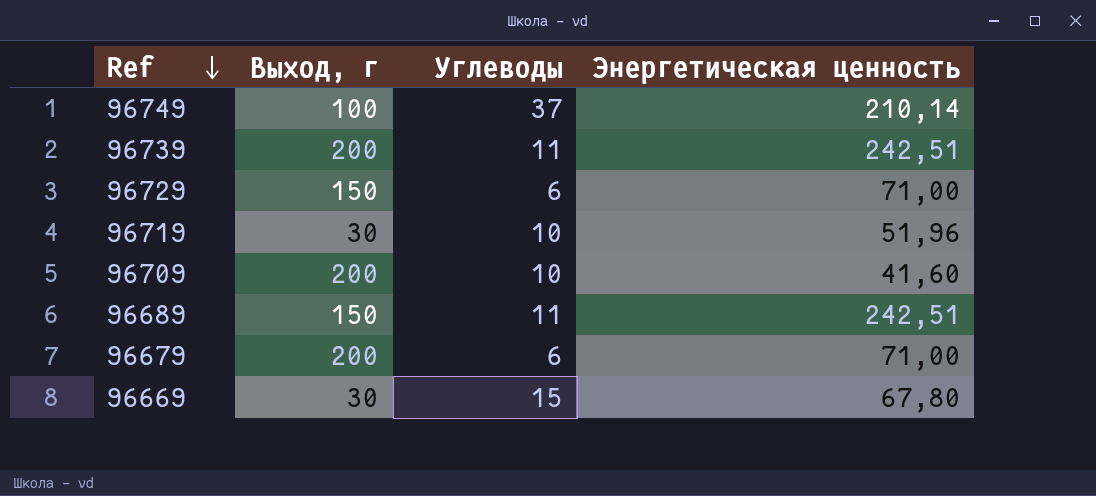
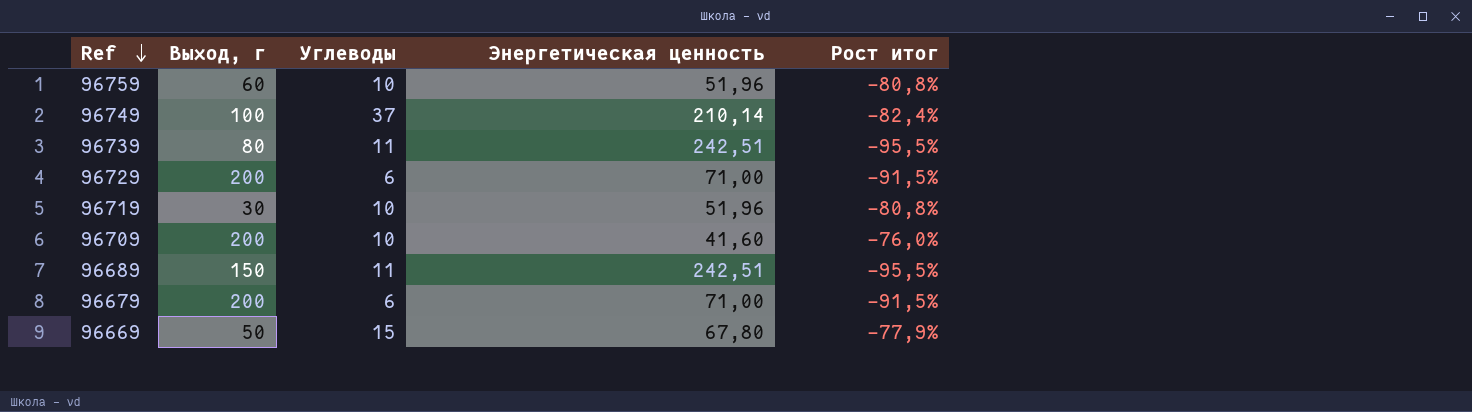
column Рост итог | formula: none -> ([Углеводы] - [Энергетическая ценность]) / [Энергетическая ценность]
row 96759: none -> 60 | 10 | 51,96 | -80,8%
96739 | Выход, г: 200 -> 80
96729 | Выход, г: 150 -> 200
96669 | Выход, г: 30 -> 50

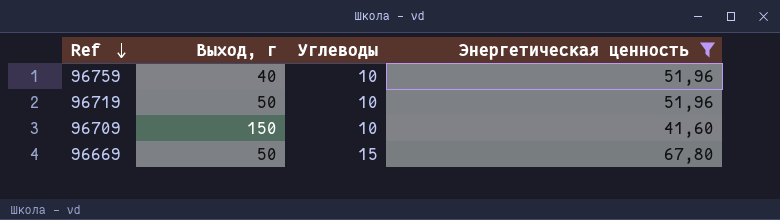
filter: none -> Энергетическая ценность <= 67,80
column Рост итог | formula: ([Углеводы] - [Энергетическая ценность]) / [Энергетическая ценность] -> none
96759 | Выход, г: 60 -> 40
96719 | Выход, г: 30 -> 50
96709 | Выход, г: 200 -> 150

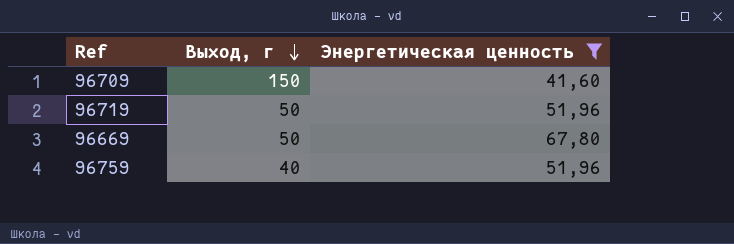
row order: Ref descending -> Выход, г descending
column Углеводы | position: 3 -> none

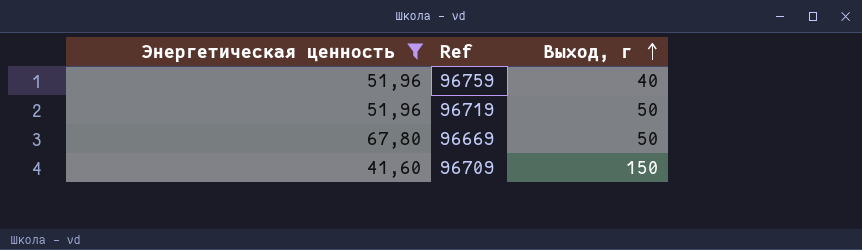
row order: Выход, г descending -> Выход, г ascending
column Энергетическая ценность | position: 3 -> 1

